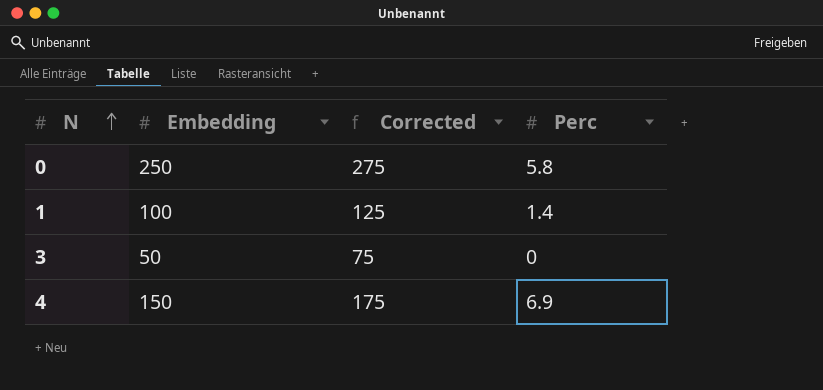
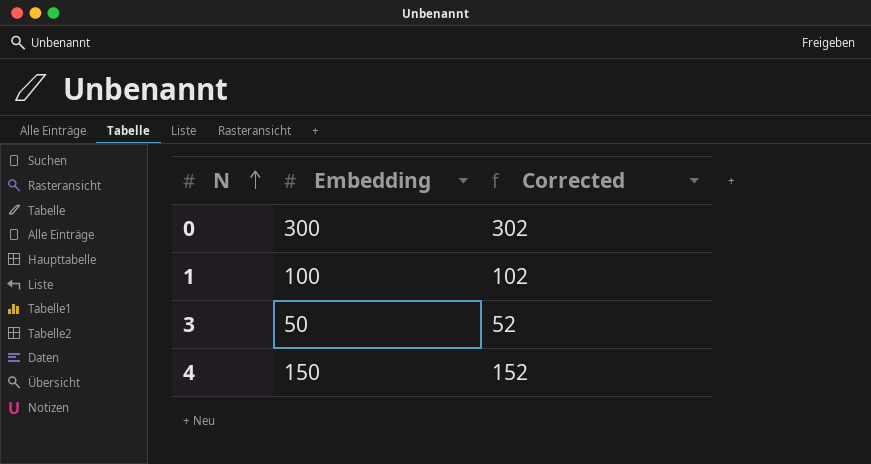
column Perc | position: 4 -> none
column Corrected | formula: [Embedding] + 25 -> [Embedding] + 2
0 | Embedding: 250 -> 300

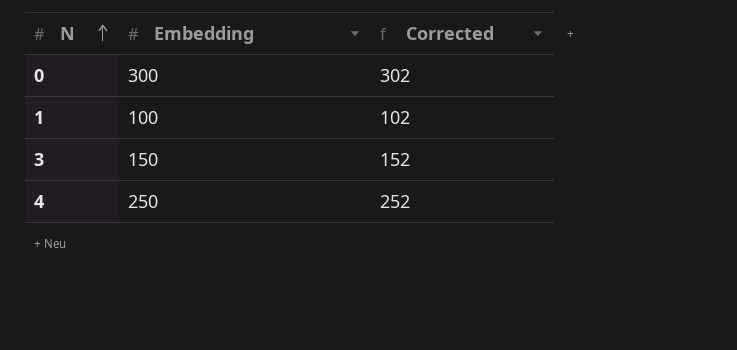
3 | Embedding: 50 -> 150
3 | Corrected: 52 -> 152
4 | Embedding: 150 -> 250
4 | Corrected: 152 -> 252

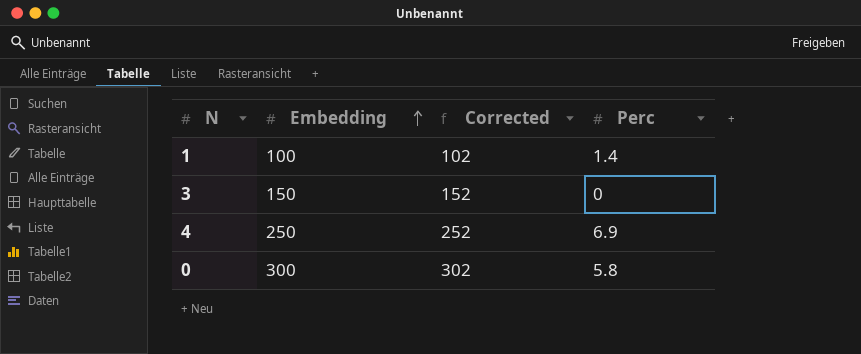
row order: N ascending -> Embedding ascending
column Perc | position: none -> 4

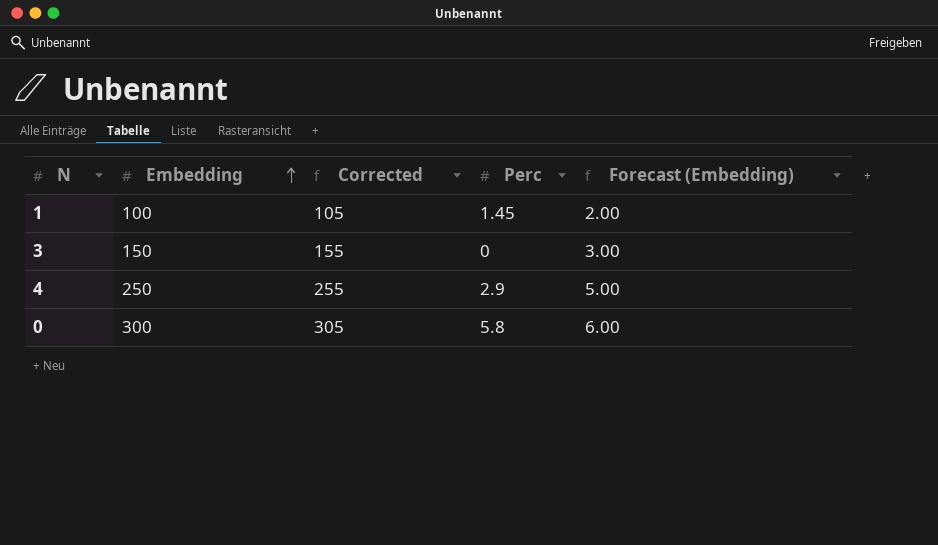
column Corrected | formula: [Embedding] + 2 -> [Embedding] + 5
column Forecast (Embedding) | formula: none -> [Embedding] * 0.02
1 | Perc: 1.4 -> 1.45
4 | Perc: 6.9 -> 2.9

